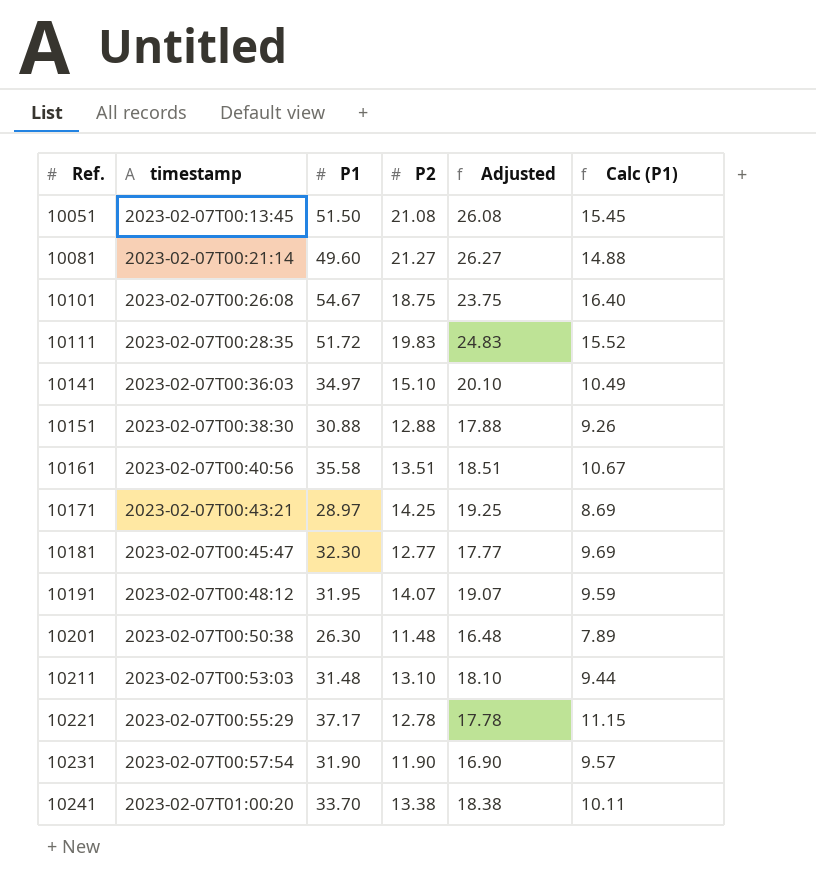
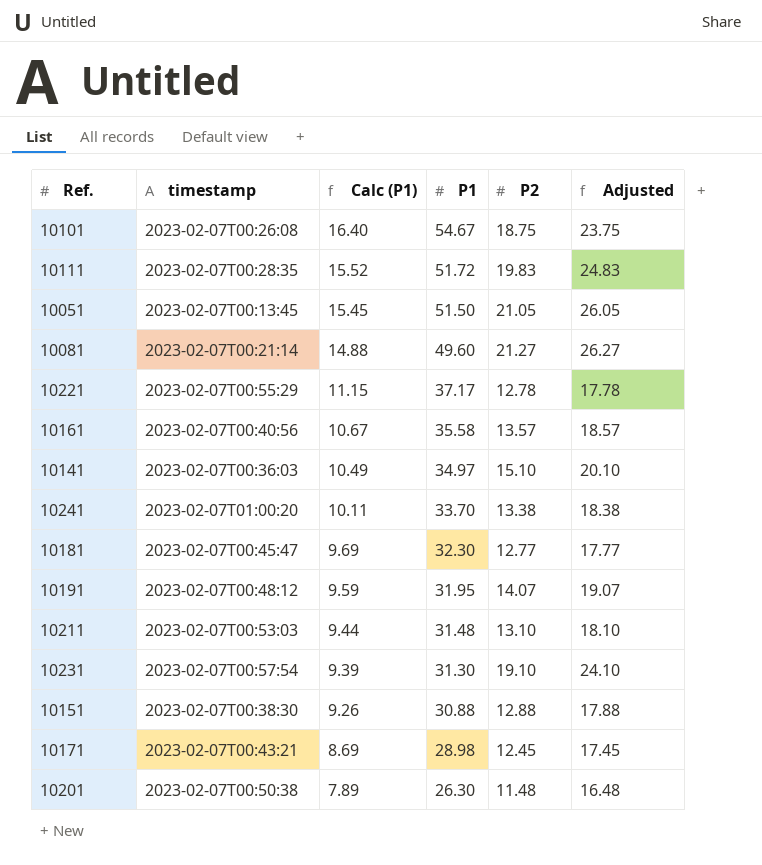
row order: Ref. ascending -> Calc (P1) descending
column Calc (P1) | position: 6 -> 3
10051 | P2: 21.08 -> 21.05
10051 | Adjusted: 26.08 -> 26.05
10161 | P2: 13.51 -> 13.57
10161 | Adjusted: 18.51 -> 18.57
10231 | Calc (P1): 9.57 -> 9.39
10231 | P1: 31.90 -> 31.30
10231 | P2: 11.90 -> 19.10
10231 | Adjusted: 16.90 -> 24.10
10171 | P1: 28.97 -> 28.98
10171 | P2: 14.25 -> 12.45
10171 | Adjusted: 19.25 -> 17.45

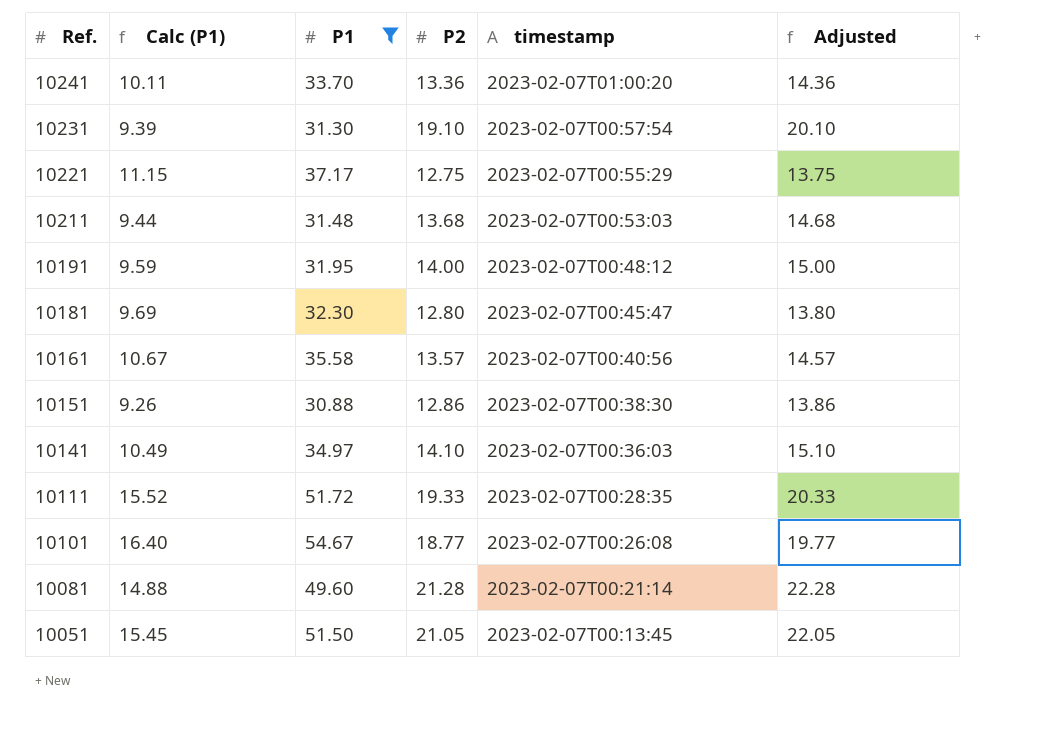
filter: none -> P1 >= 30.88
row order: Calc (P1) descending -> Ref. descending
column timestamp | position: 2 -> 5
column Adjusted | formula: [P2] + 5 -> [P2] + 1
10241 | P2: 13.38 -> 13.36
10221 | P2: 12.78 -> 12.75
10211 | P2: 13.10 -> 13.68
10191 | P2: 14.07 -> 14.00
10181 | P2: 12.77 -> 12.80
10151 | P2: 12.88 -> 12.86
10141 | P2: 15.10 -> 14.10
10111 | P2: 19.83 -> 19.33
10101 | P2: 18.75 -> 18.77
10081 | P2: 21.27 -> 21.28

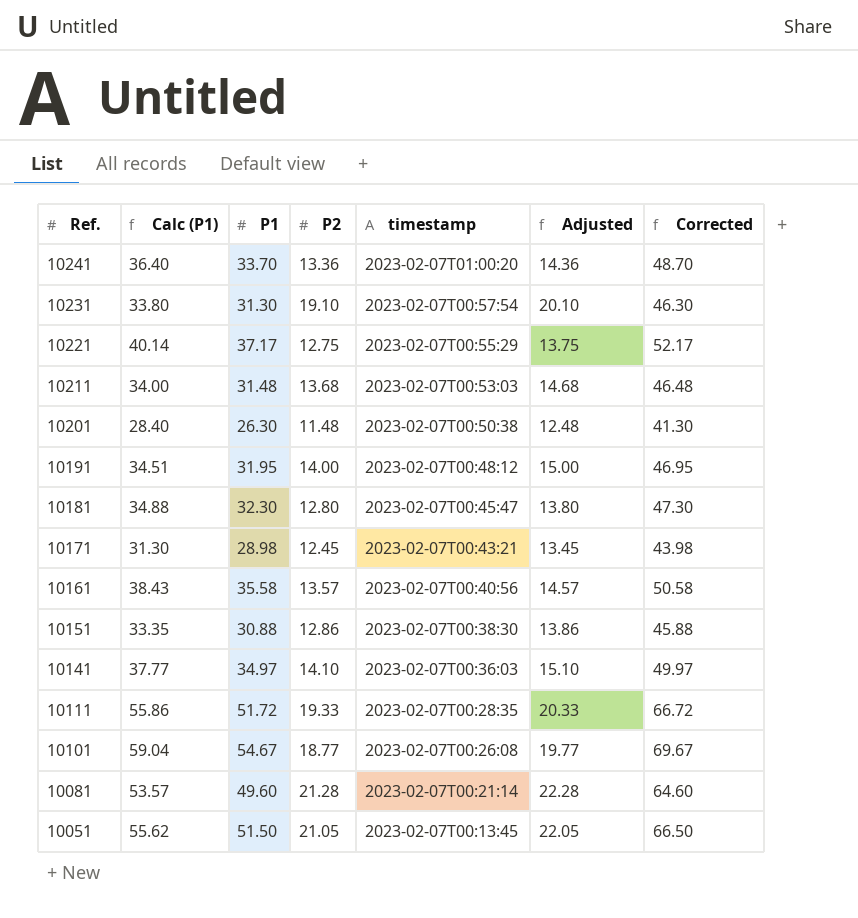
filter: P1 >= 30.88 -> none
column Calc (P1) | formula: [P1] * 0.3 -> [P1] * 1.08
column Corrected | formula: none -> [P1] + 15

